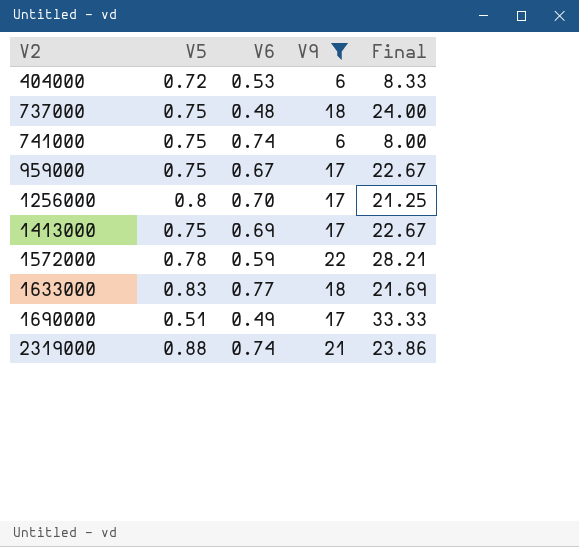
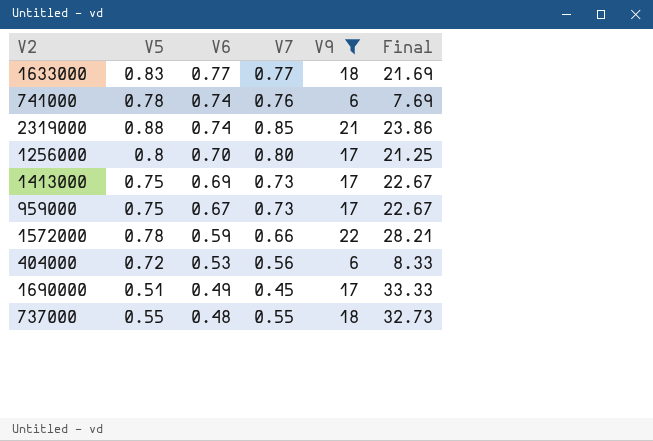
row order: V2 ascending -> V6 descending
column V7 | position: none -> 4
741000 | V5: 0.75 -> 0.78
741000 | Final: 8.00 -> 7.69
737000 | V5: 0.75 -> 0.55
737000 | Final: 24.00 -> 32.73

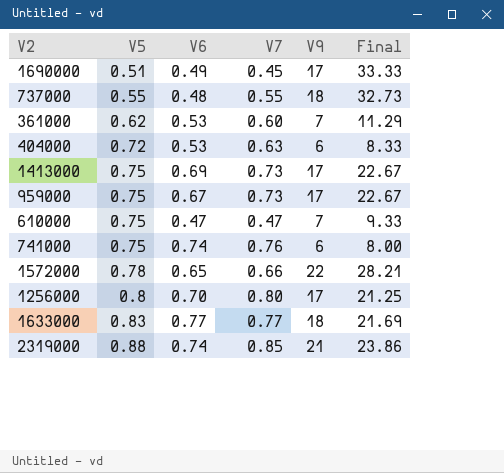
filter: V9 != 7 -> none
row order: V6 descending -> V5 ascending
404000 | V7: 0.56 -> 0.63
741000 | V5: 0.78 -> 0.75
741000 | Final: 7.69 -> 8.00
1572000 | V6: 0.59 -> 0.65

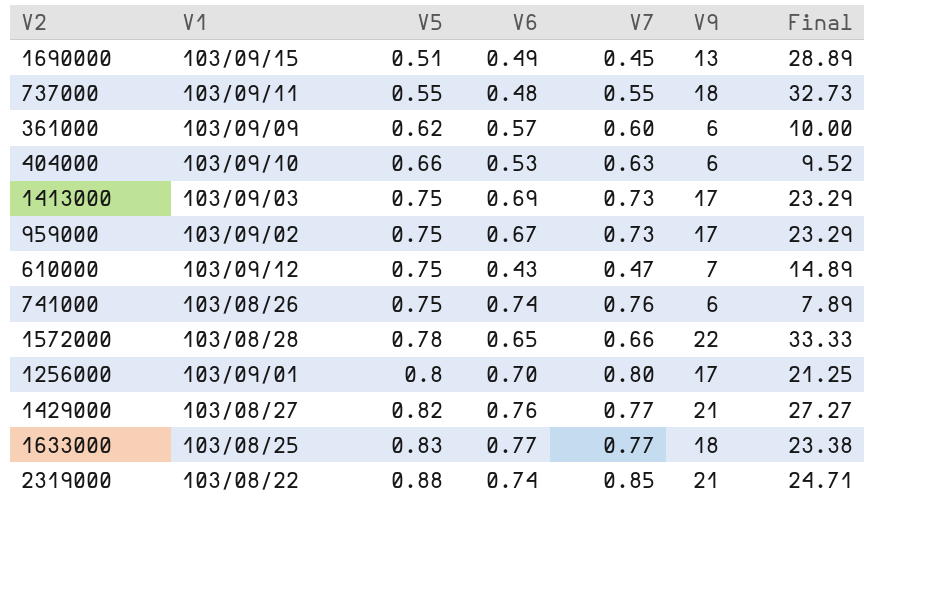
column V1 | position: none -> 2
column Final | formula: [V9] / [V5] -> [V9] / [V7]
1690000 | V9: 17 -> 13
361000 | V6: 0.53 -> 0.57
361000 | V9: 7 -> 6
404000 | V5: 0.72 -> 0.66
610000 | V6: 0.47 -> 0.43
row 1429000: none -> 103/08/27 | 0.82 | 0.76 | 0.77 | 21 | 27.27

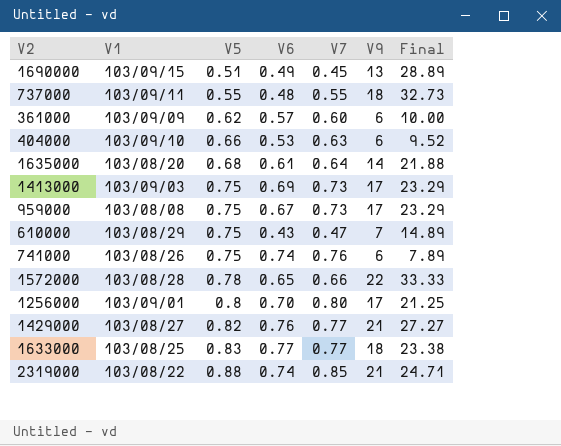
row 1635000: none -> 103/08/20 | 0.68 | 0.61 | 0.64 | 14 | 21.88
959000 | V1: 103/09/02 -> 103/08/08
610000 | V1: 103/09/12 -> 103/08/29

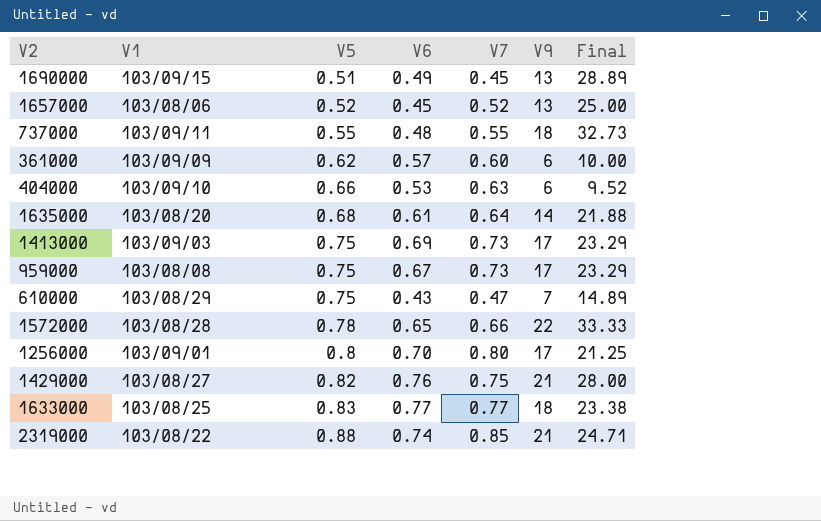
row 741000: 103/08/26 | 0.75 | 0.74 | 0.76 | 6 | 7.89 -> none
row 1657000: none -> 103/08/06 | 0.52 | 0.45 | 0.52 | 13 | 25.00
1429000 | V7: 0.77 -> 0.75
1429000 | Final: 27.27 -> 28.00

